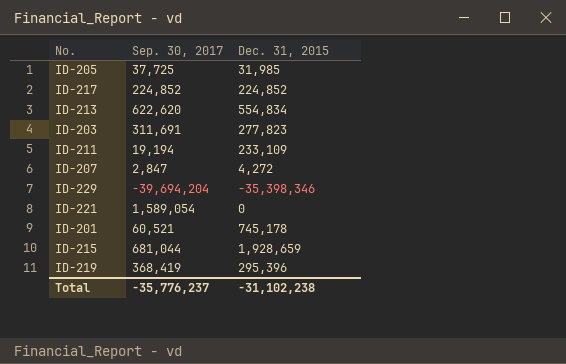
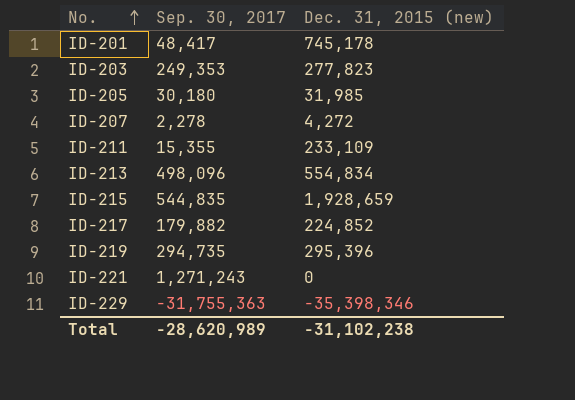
row order: none -> No. ascending
column name: Dec. 31, 2015 -> Dec. 31, 2015 (new)
ID-201 | Sep. 30, 2017: 60,521 -> 48,417
ID-203 | Sep. 30, 2017: 311,691 -> 249,353
ID-205 | Sep. 30, 2017: 37,725 -> 30,180
ID-207 | Sep. 30, 2017: 2,847 -> 2,278
ID-211 | Sep. 30, 2017: 19,194 -> 15,355
ID-213 | Sep. 30, 2017: 622,620 -> 498,096
ID-215 | Sep. 30, 2017: 681,044 -> 544,835
ID-217 | Sep. 30, 2017: 224,852 -> 179,882
ID-219 | Sep. 30, 2017: 368,419 -> 294,735
ID-221 | Sep. 30, 2017: 1,589,054 -> 1,271,243
ID-229 | Sep. 30, 2017: -39,694,204 -> -31,755,363
Total | Sep. 30, 2017: -35,776,237 -> -28,620,989

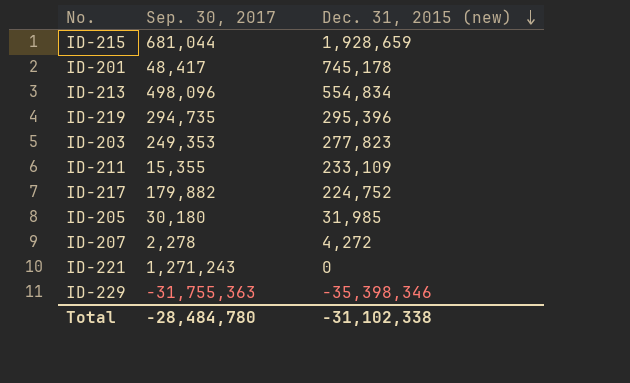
row order: No. ascending -> Dec. 31, 2015 (new) descending
ID-215 | Sep. 30, 2017: 544,835 -> 681,044
ID-217 | Dec. 31, 2015 (new): 224,852 -> 224,752
Total | Sep. 30, 2017: -28,620,989 -> -28,484,780
Total | Dec. 31, 2015 (new): -31,102,238 -> -31,102,338

